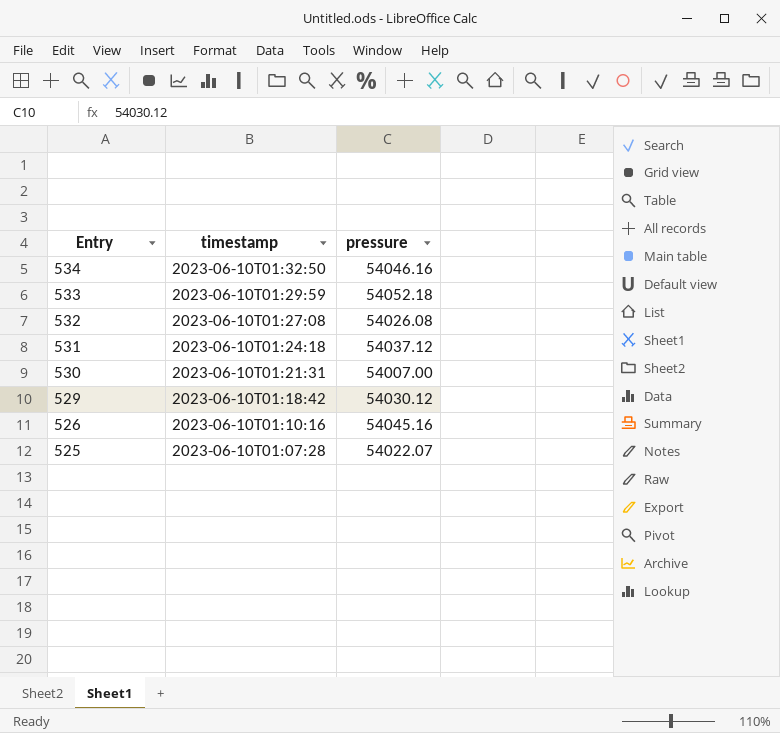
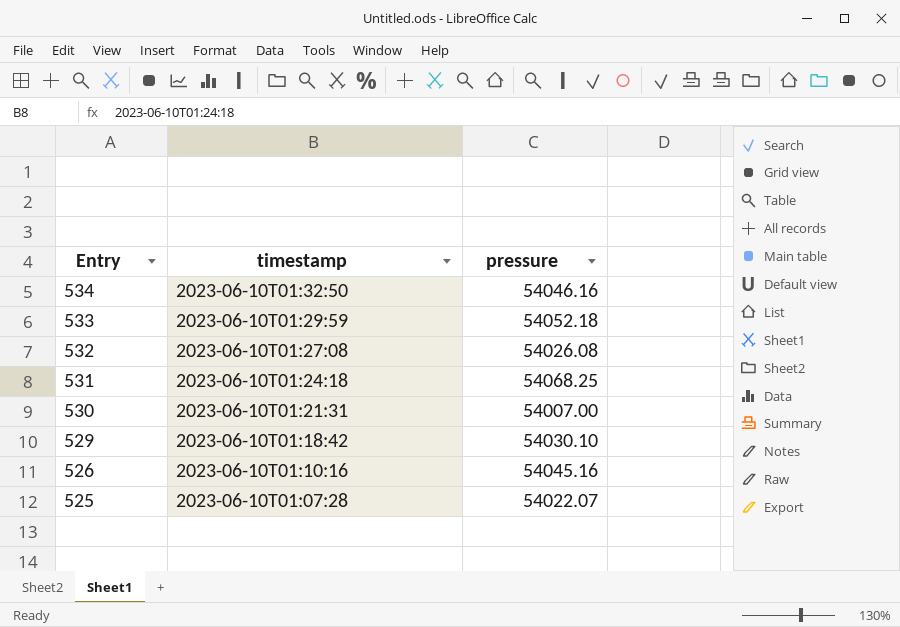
531 | pressure: 54037.12 -> 54068.25
529 | pressure: 54030.12 -> 54030.10

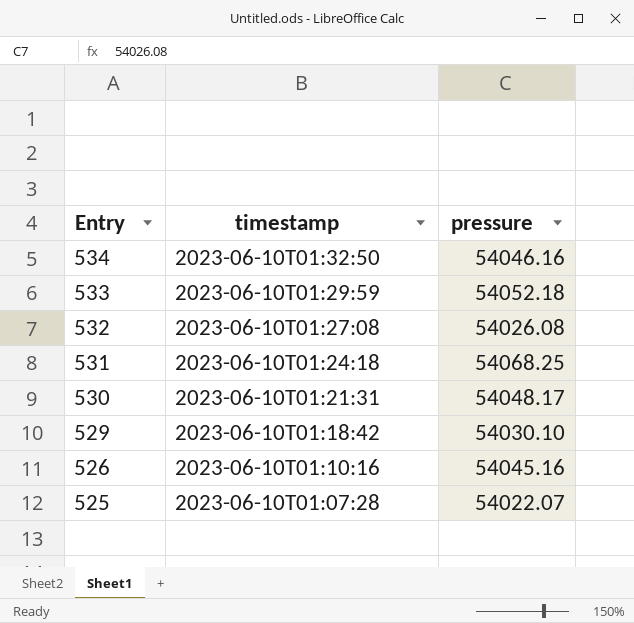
530 | pressure: 54007.00 -> 54048.17

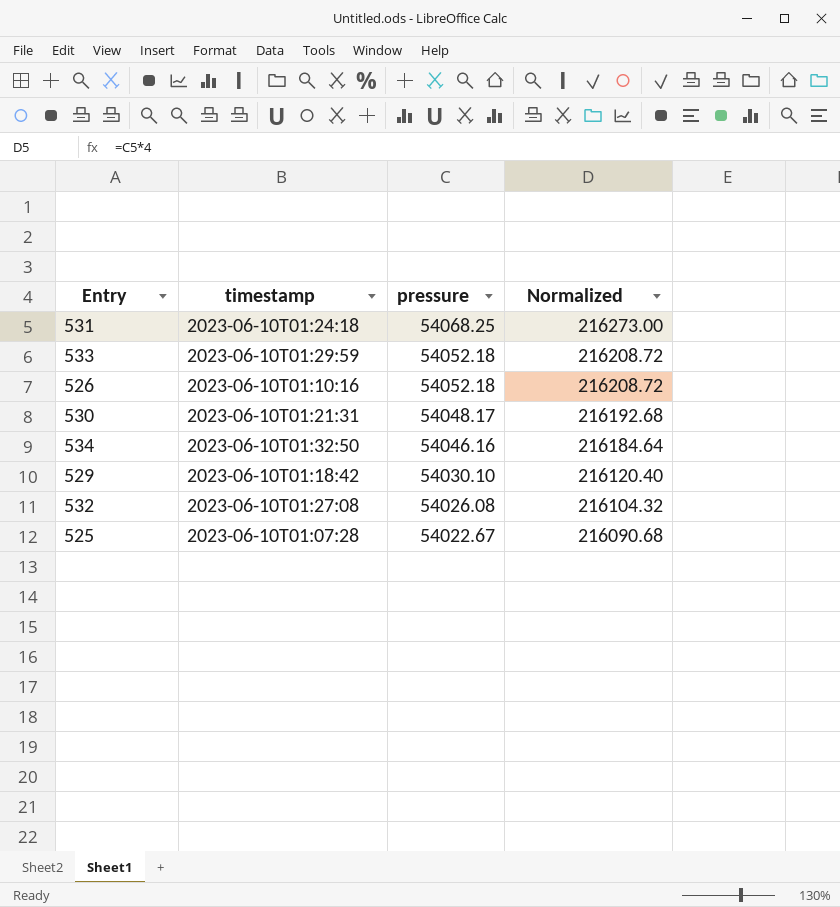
row order: Entry descending -> pressure descending
column Normalized | formula: none -> [pressure] * 4
526 | pressure: 54045.16 -> 54052.18
525 | pressure: 54022.07 -> 54022.67

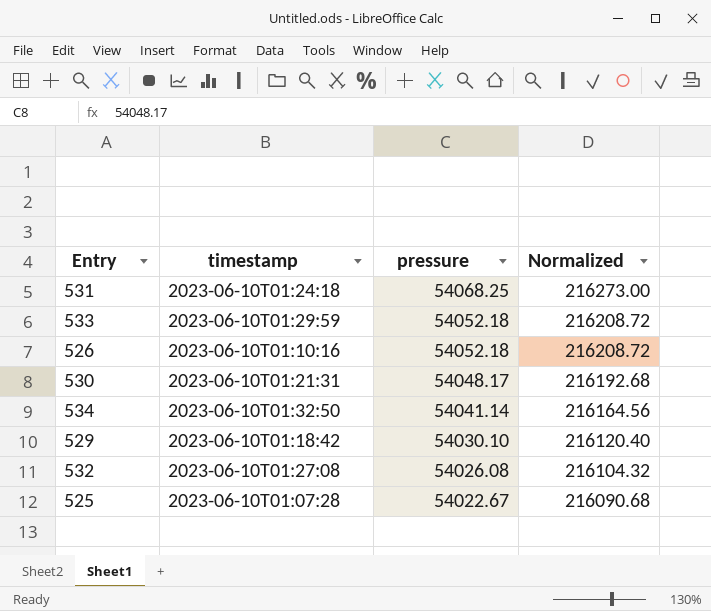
534 | pressure: 54046.16 -> 54041.14
534 | Normalized: 216184.64 -> 216164.56

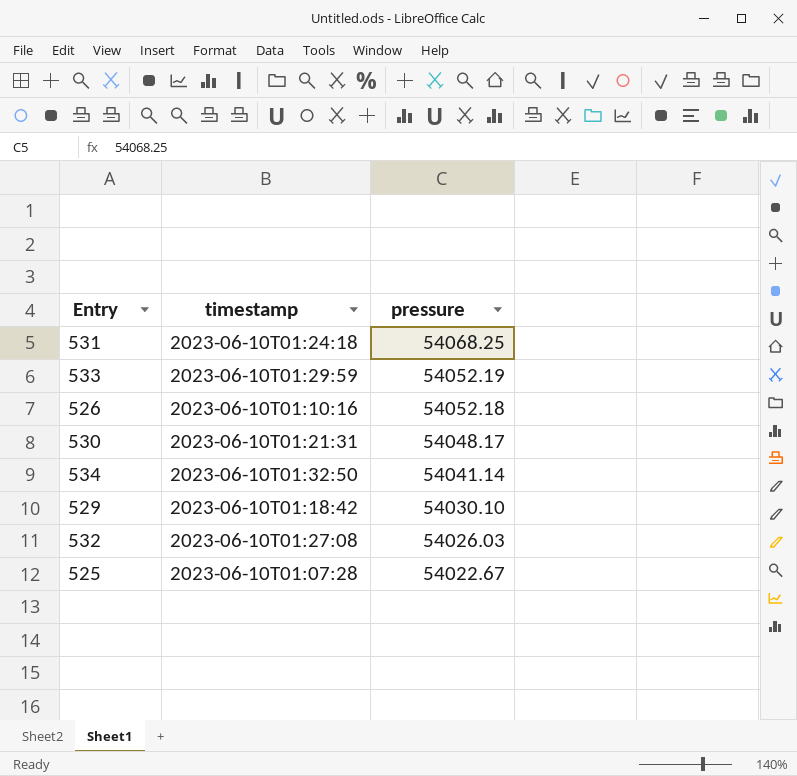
column Normalized | formula: [pressure] * 4 -> none
533 | pressure: 54052.18 -> 54052.19
532 | pressure: 54026.08 -> 54026.03

